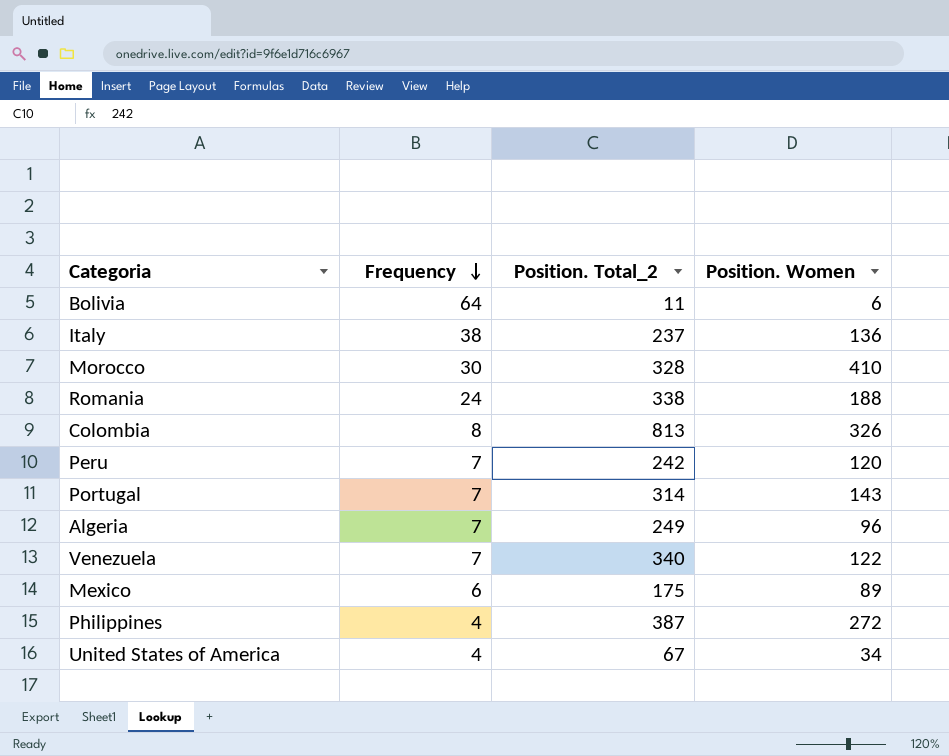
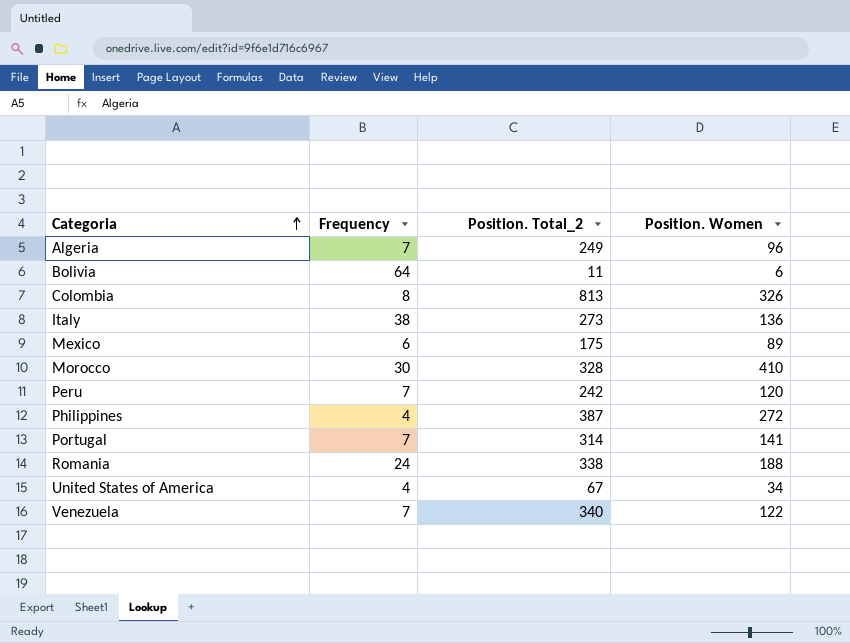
row order: Frequency descending -> Categoria ascending
Italy | Position. Total_2: 237 -> 273
Portugal | Position. Women: 143 -> 141

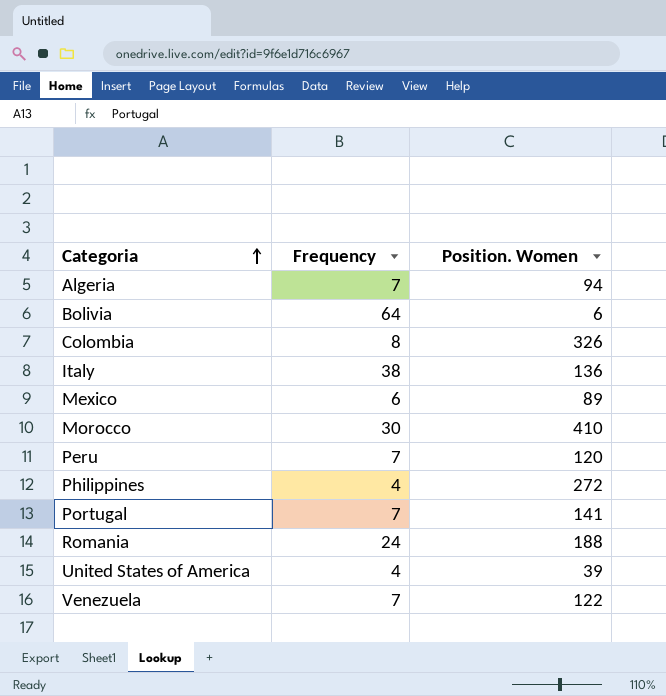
column Position. Total_2 | position: 3 -> none
Algeria | Position. Women: 96 -> 94
United States of America | Position. Women: 34 -> 39

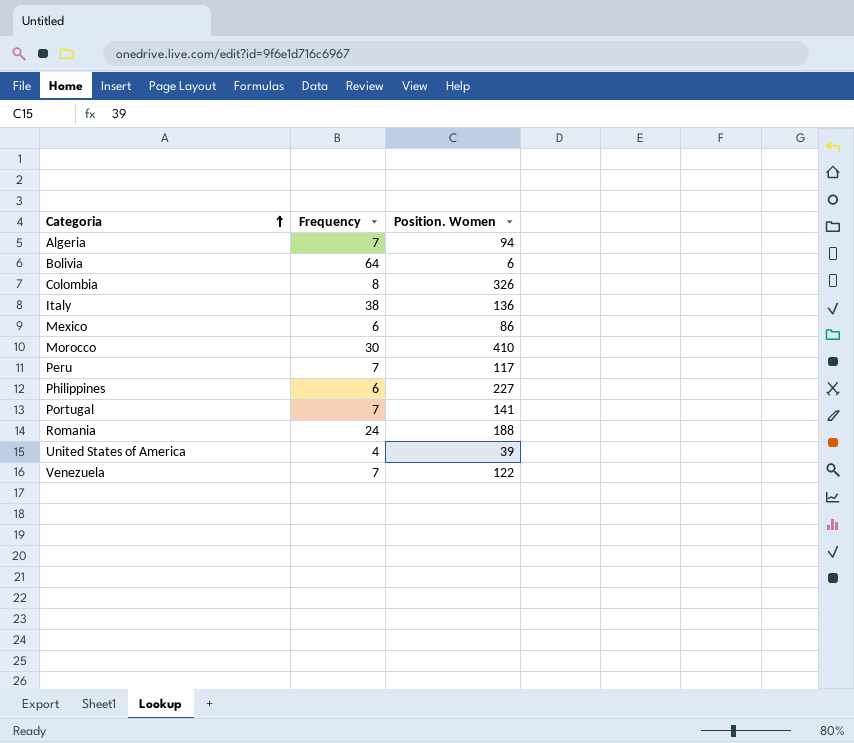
Mexico | Position. Women: 89 -> 86
Peru | Position. Women: 120 -> 117
Philippines | Frequency: 4 -> 6
Philippines | Position. Women: 272 -> 227

